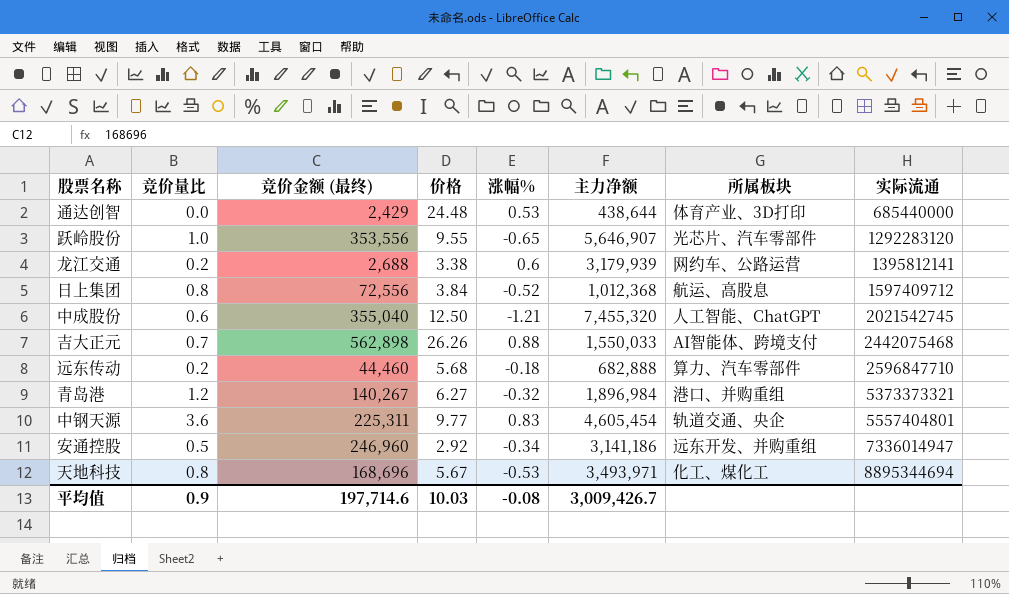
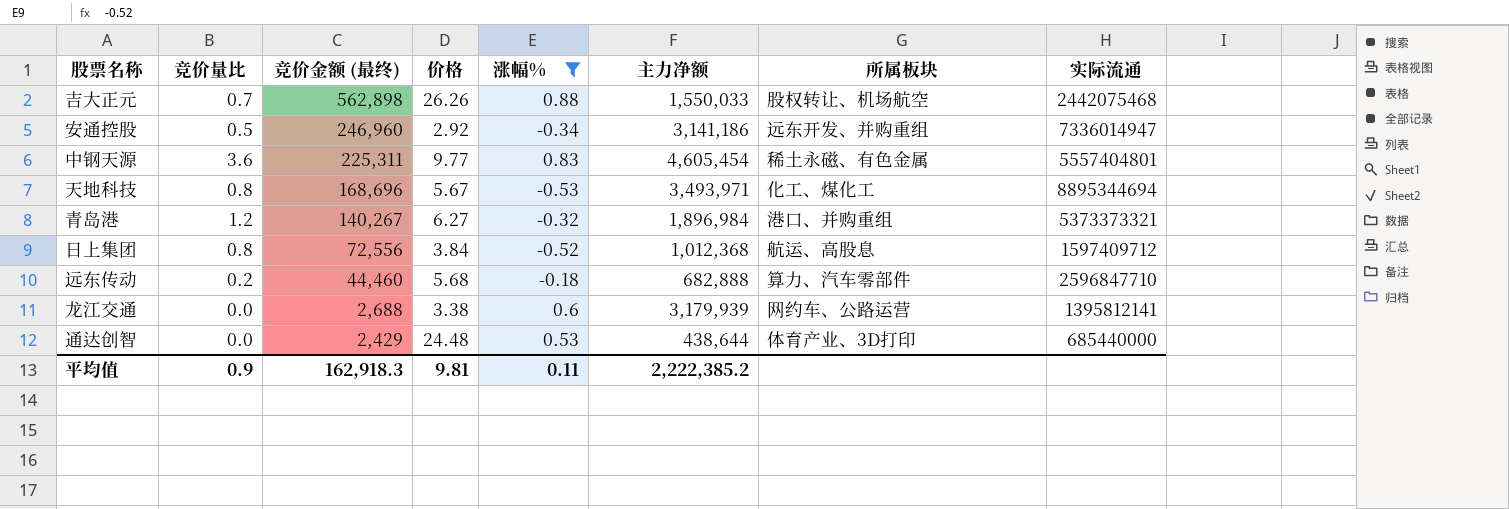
filter: none -> 涨幅% >= -0.53
row order: 实际流通 ascending -> 竞价金额 (最终) descending
吉大正元 | 所属板块: AI智能体、跨境支付 -> 股权转让、机场航空
中钢天源 | 所属板块: 轨道交通、央企 -> 稀土永磁、有色金属
龙江交通 | 竞价量比: 0.2 -> 0.0
平均值 | 竞价金额 (最终): 197,714.6 -> 162,918.3
平均值 | 价格: 10.03 -> 9.81
平均值 | 涨幅%: -0.08 -> 0.11
平均值 | 主力净额: 3,009,426.7 -> 2,222,385.2

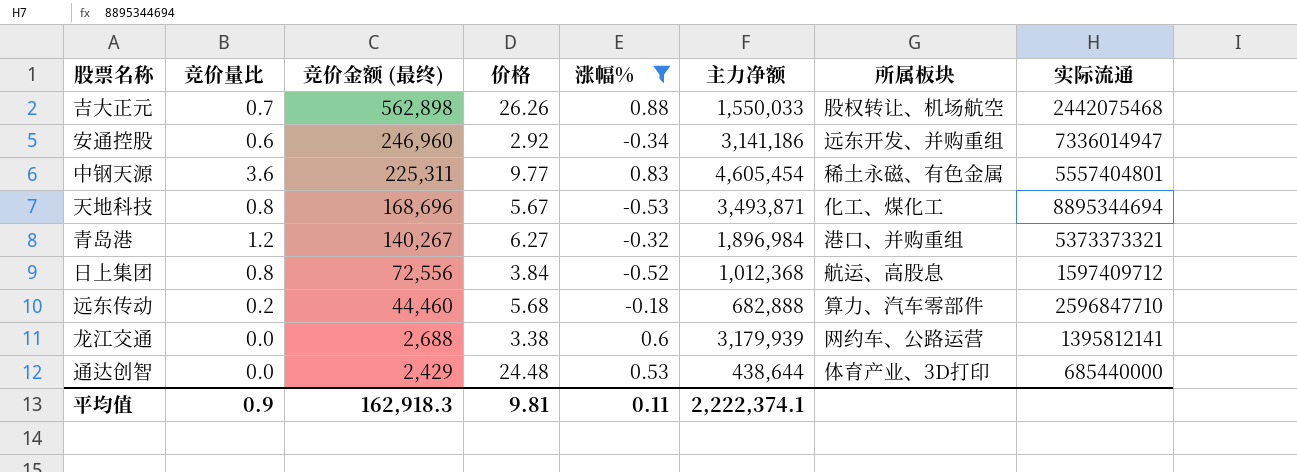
安通控股 | 竞价量比: 0.5 -> 0.6
天地科技 | 主力净额: 3,493,971 -> 3,493,871
平均值 | 主力净额: 2,222,385.2 -> 2,222,374.1

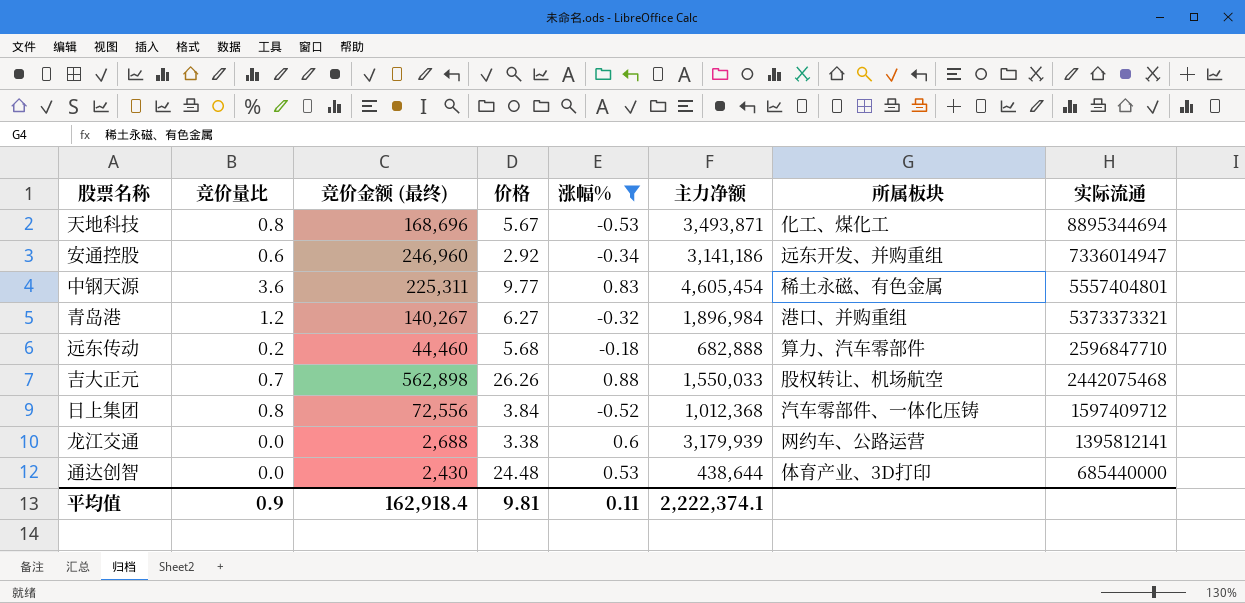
row order: 竞价金额 (最终) descending -> 实际流通 descending
日上集团 | 所属板块: 航运、高股息 -> 汽车零部件、一体化压铸
通达创智 | 竞价金额 (最终): 2,429 -> 2,430
平均值 | 竞价金额 (最终): 162,918.3 -> 162,918.4

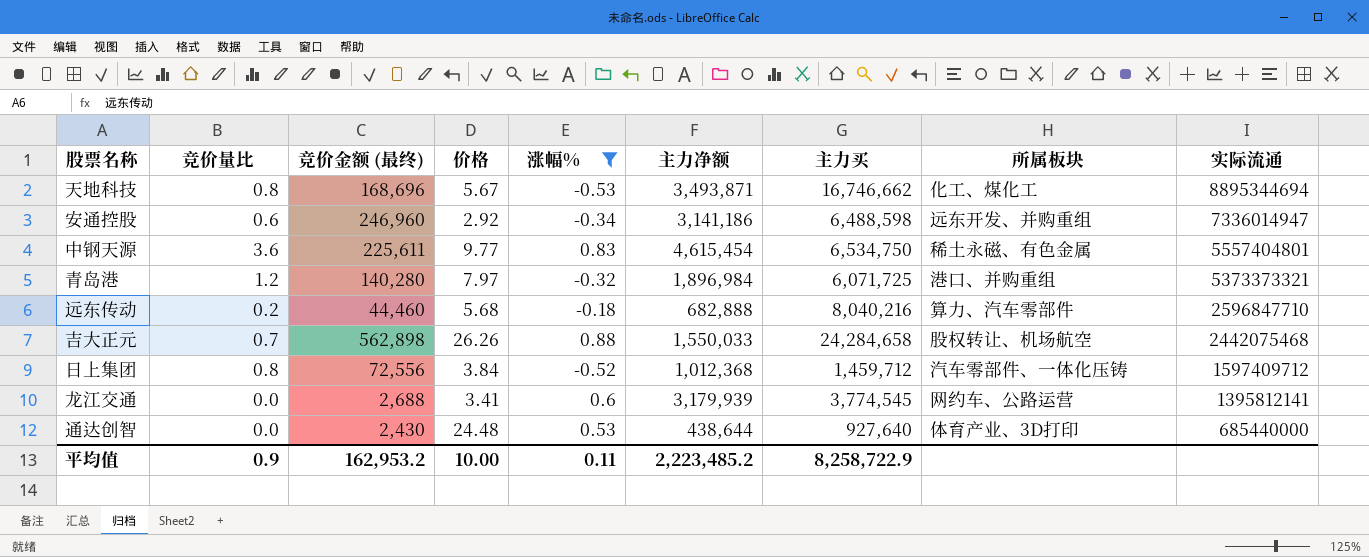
column 主力买 | position: none -> 7
中钢天源 | 竞价金额 (最终): 225,311 -> 225,611
中钢天源 | 主力净额: 4,605,454 -> 4,615,454
青岛港 | 竞价金额 (最终): 140,267 -> 140,280
青岛港 | 价格: 6.27 -> 7.97
龙江交通 | 价格: 3.38 -> 3.41
平均值 | 竞价金额 (最终): 162,918.4 -> 162,953.2
平均值 | 价格: 9.81 -> 10.00
平均值 | 主力净额: 2,222,374.1 -> 2,223,485.2

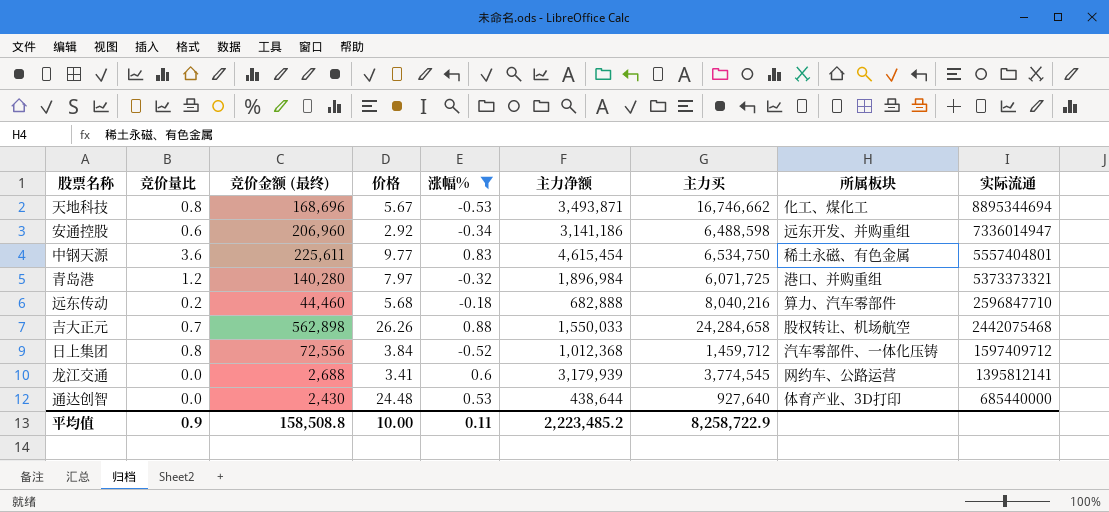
安通控股 | 竞价金额 (最终): 246,960 -> 206,960
平均值 | 竞价金额 (最终): 162,953.2 -> 158,508.8

